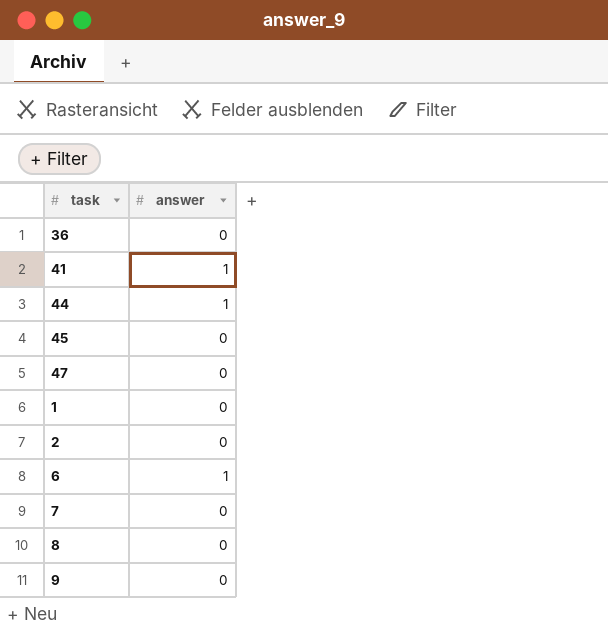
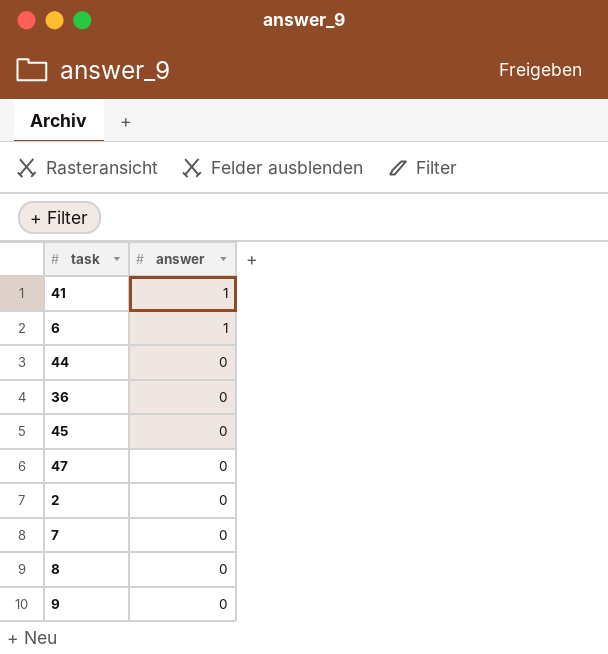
row order: none -> answer descending
row 1: 0 -> none
44 | answer: 1 -> 0

